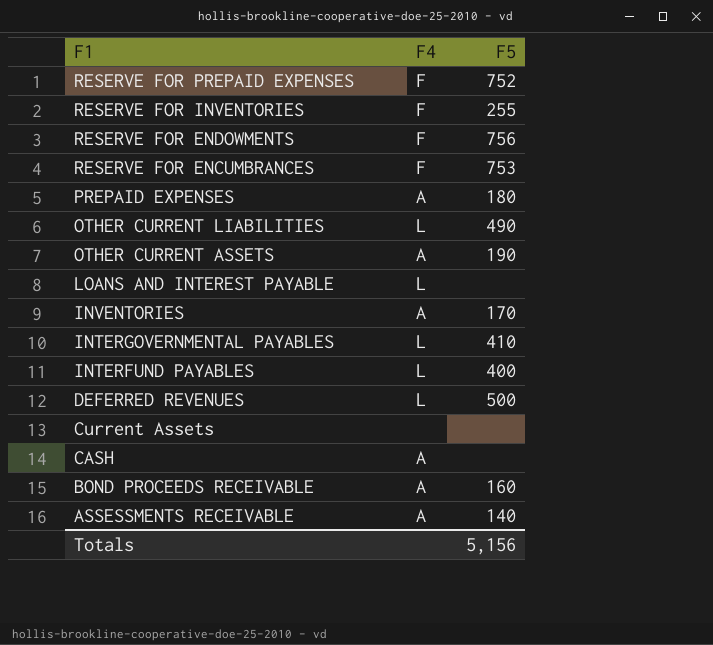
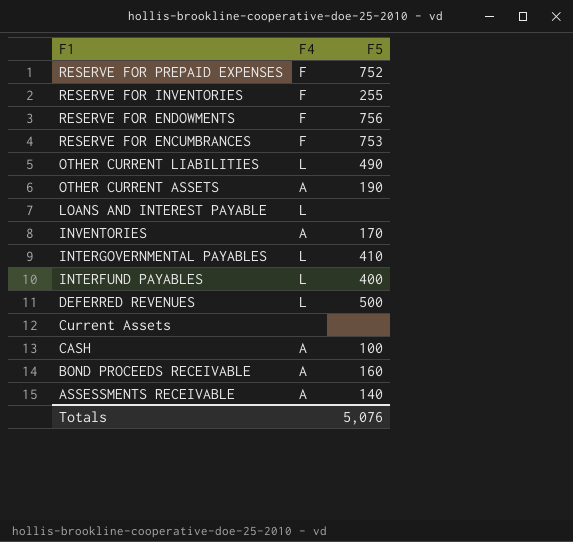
row PREPAID EXPENSES: A | 180 -> none
CASH | F5: none -> 100
Totals | F5: 5,156 -> 5,076

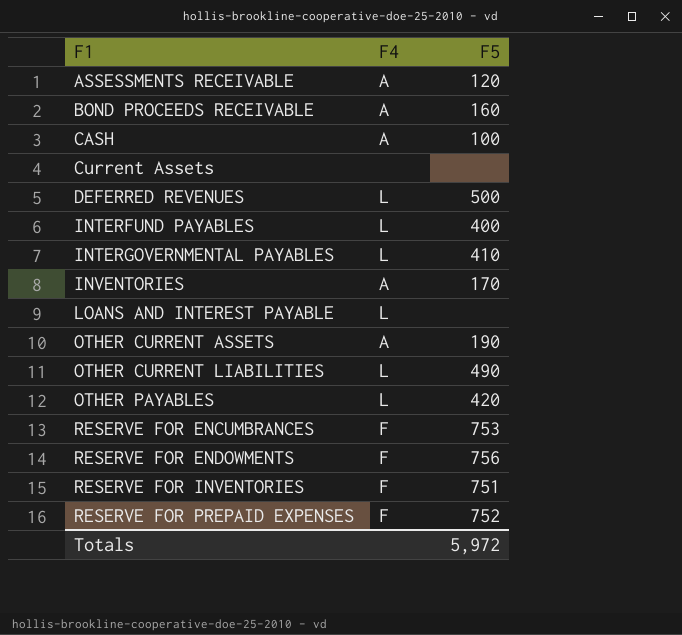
row order: F1 descending -> F1 ascending
ASSESSMENTS RECEIVABLE | F5: 140 -> 120
row OTHER PAYABLES: none -> L | 420
RESERVE FOR INVENTORIES | F5: 255 -> 751
Totals | F5: 5,076 -> 5,972

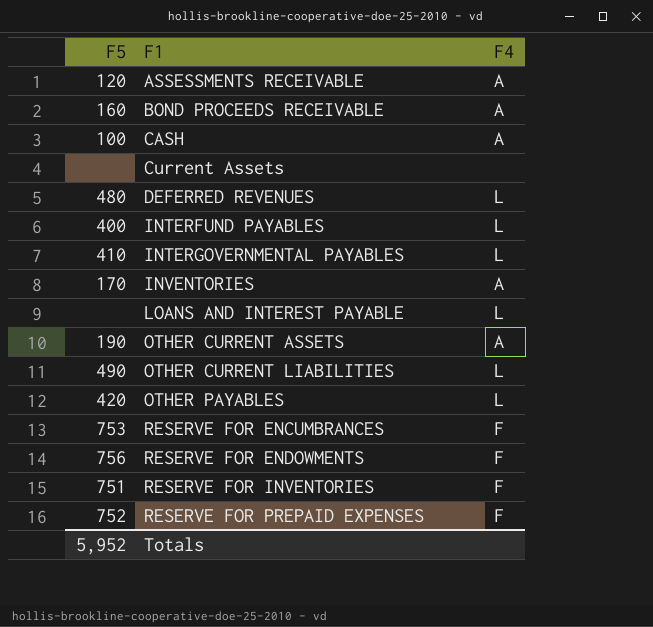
column F5 | position: 3 -> 1
DEFERRED REVENUES | F5: 500 -> 480
Totals | F5: 5,972 -> 5,952

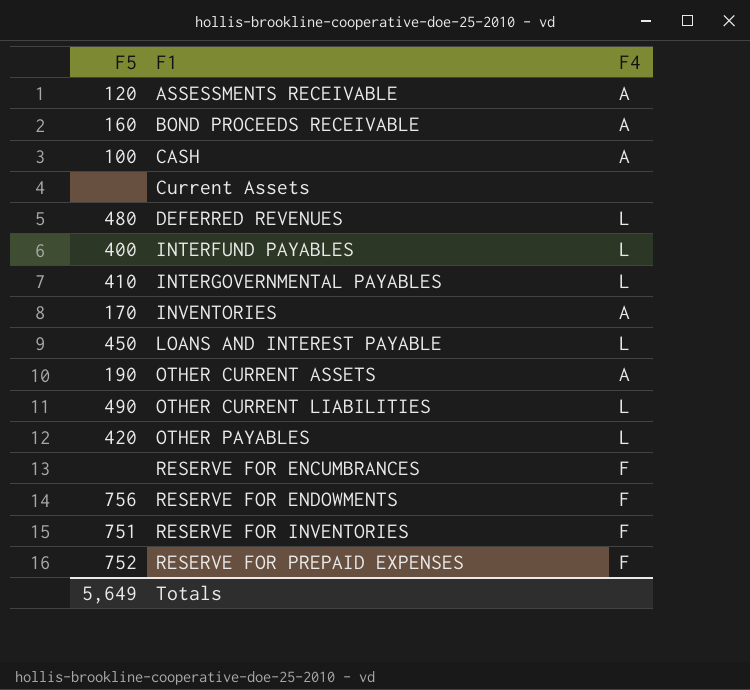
LOANS AND INTEREST PAYABLE | F5: none -> 450
RESERVE FOR ENCUMBRANCES | F5: 753 -> none
Totals | F5: 5,952 -> 5,649

